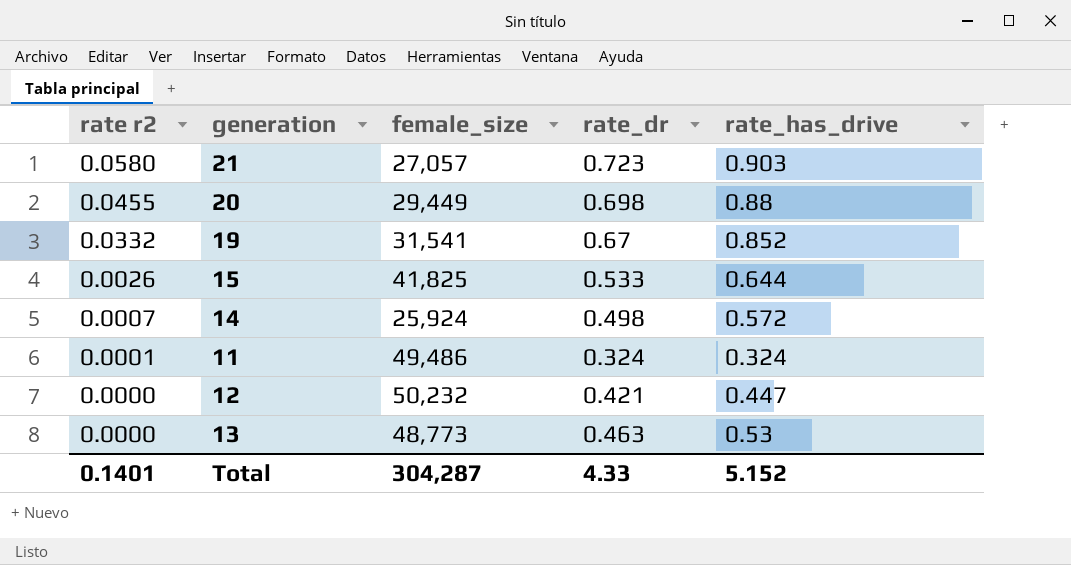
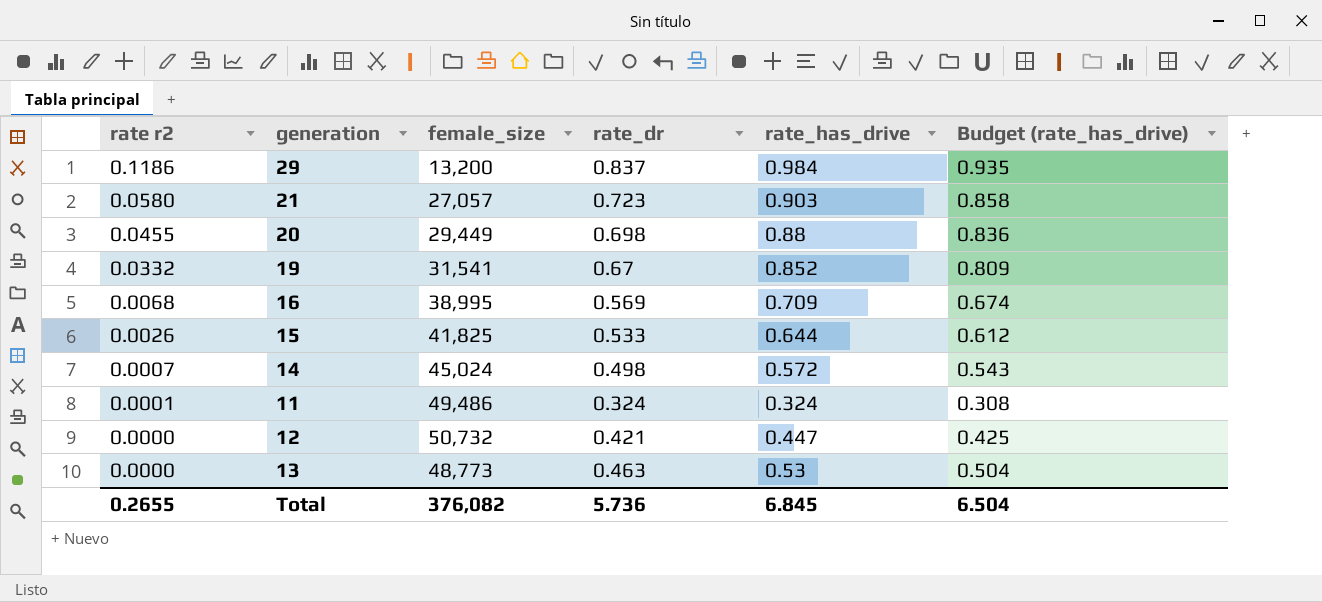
column Budget (rate_has_drive) | formula: none -> [rate_has_drive] * 0.95
row 29: none -> 0.1186 | 13,200 | 0.837 | 0.984 | 0.935
row 16: none -> 0.0068 | 38,995 | 0.569 | 0.709 | 0.674
14 | female_size: 25,924 -> 45,024
12 | female_size: 50,232 -> 50,732
Total | rate r2: 0.1401 -> 0.2655
Total | female_size: 304,287 -> 376,082
Total | rate_dr: 4.33 -> 5.736
Total | rate_has_drive: 5.152 -> 6.845

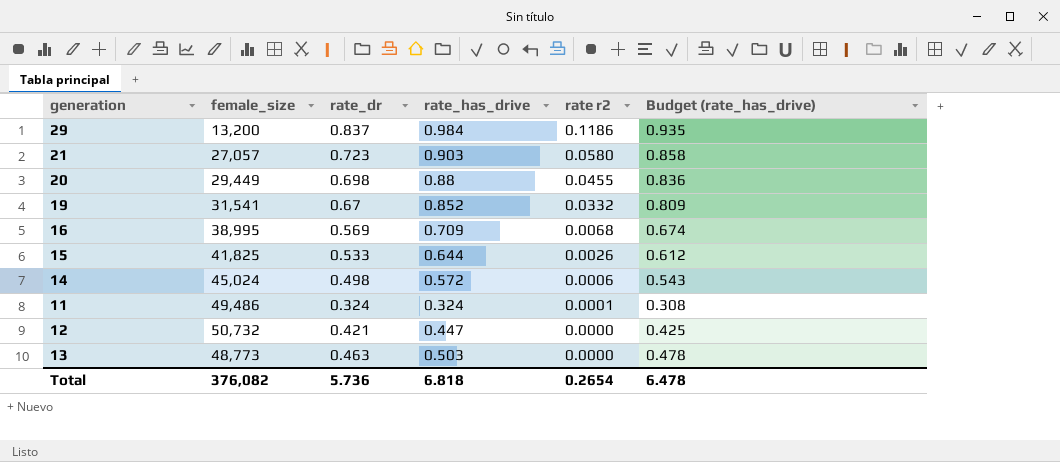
column rate r2 | position: 1 -> 5
14 | rate r2: 0.0007 -> 0.0006
13 | rate_has_drive: 0.53 -> 0.503
13 | Budget (rate_has_drive): 0.504 -> 0.478
Total | rate_has_drive: 6.845 -> 6.818
Total | rate r2: 0.2655 -> 0.2654
Total | Budget (rate_has_drive): 6.504 -> 6.478

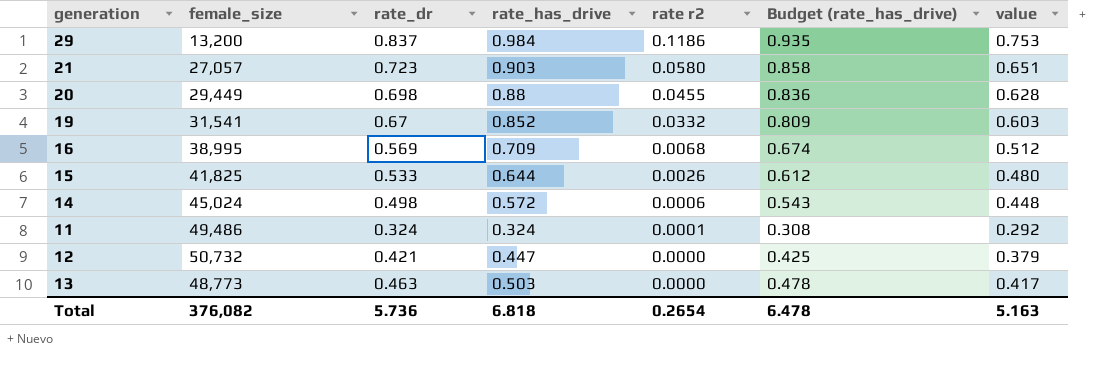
column value | formula: none -> [rate_dr] * 0.9

